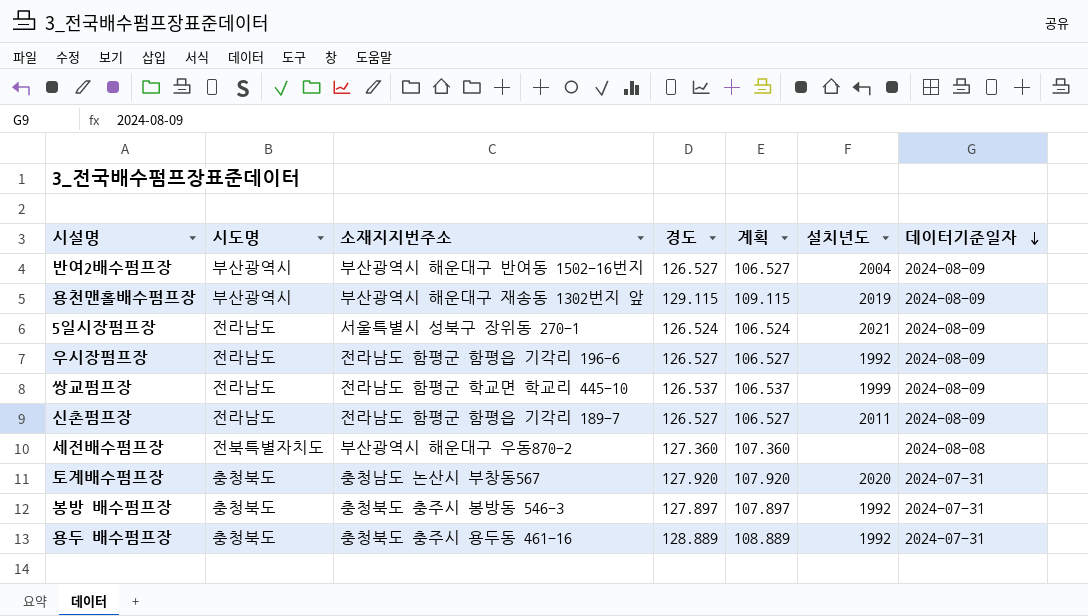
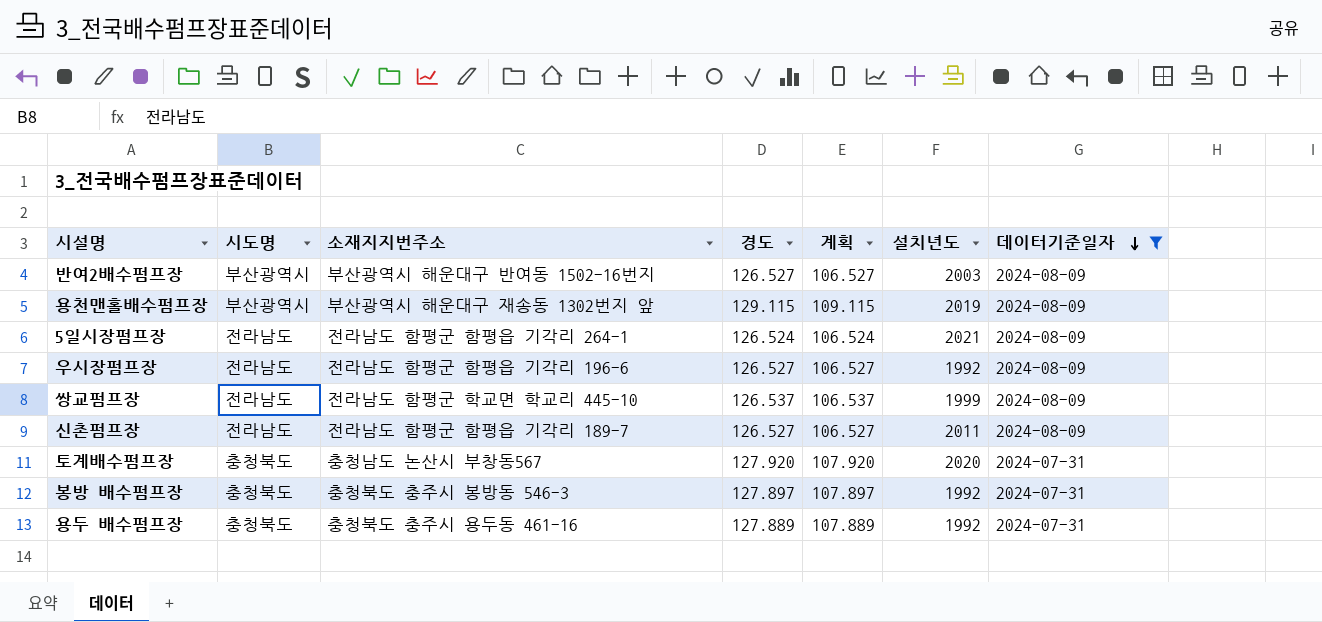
filter: none -> 데이터기준일자 != 2024-08-08
반여2배수펌프장 | 설치년도: 2004 -> 2003
5일시장펌프장 | 소재지지번주소: 서울특별시 성북구 장위동 270-1 -> 전라남도 함평군 함평읍 기각리 264-1
용두 배수펌프장 | 경도: 128.889 -> 127.889
용두 배수펌프장 | 계획: 108.889 -> 107.889

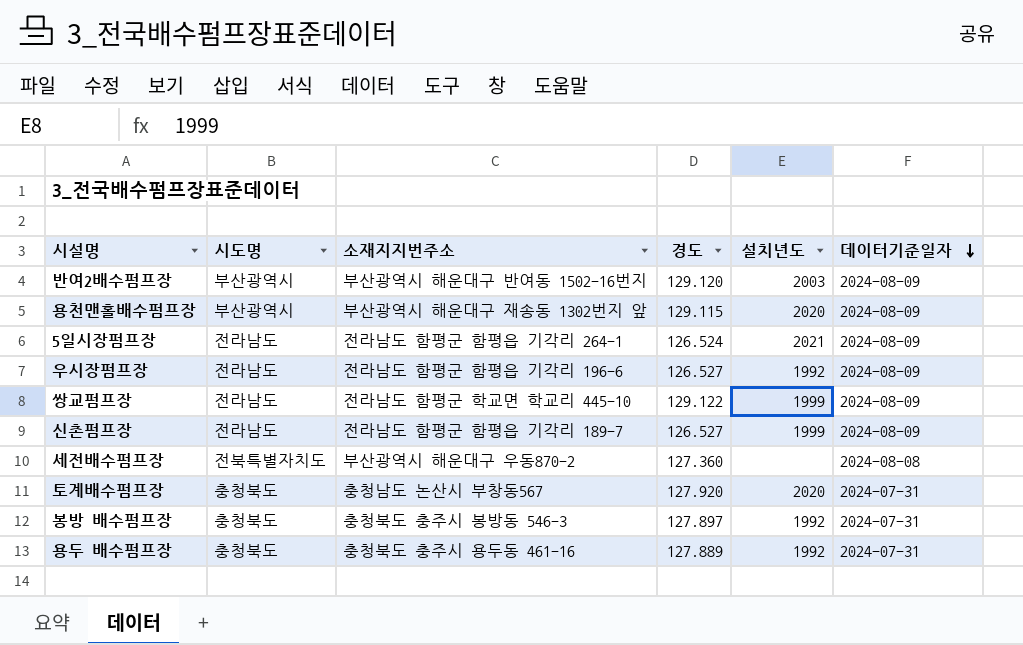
filter: 데이터기준일자 != 2024-08-08 -> none
column 계획 | formula: [경도] - 20 -> none
반여2배수펌프장 | 경도: 126.527 -> 129.120
용천맨홀배수펌프장 | 설치년도: 2019 -> 2020
쌍교펌프장 | 경도: 126.537 -> 129.122
신촌펌프장 | 설치년도: 2011 -> 1999

